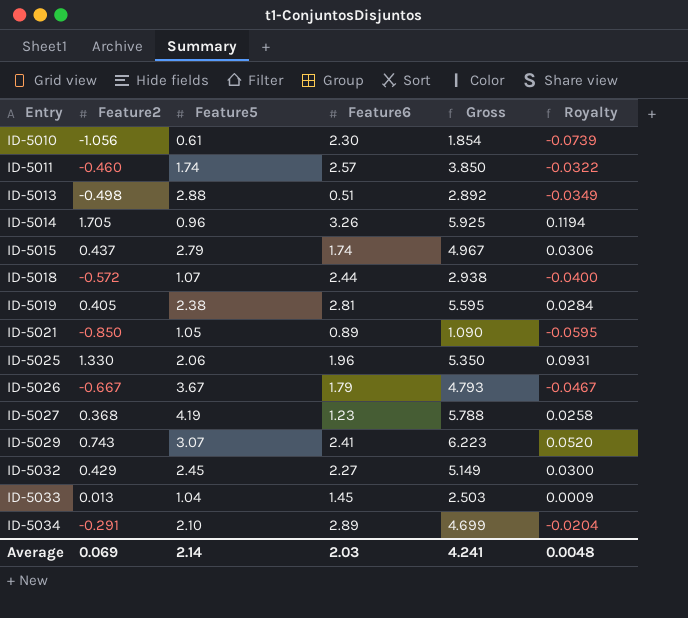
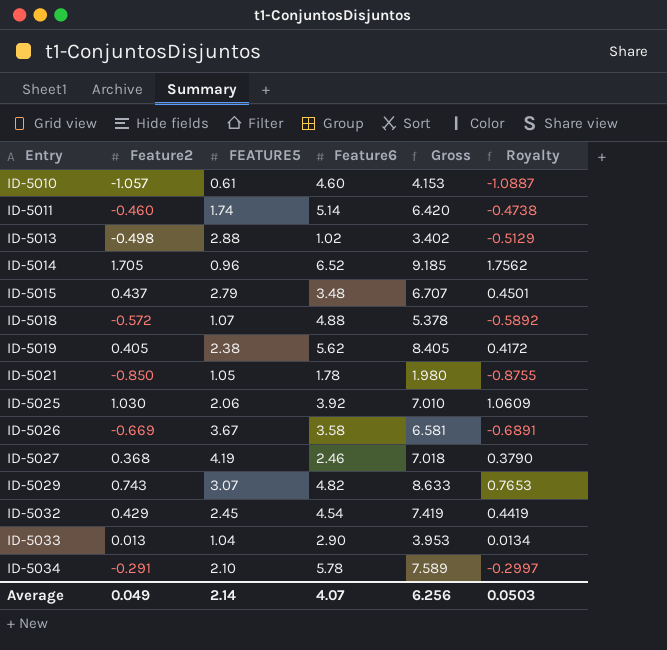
column name: Feature5 -> FEATURE5
column Royalty | formula: [Feature2] * 0.07 -> [Feature2] * 1.03
ID-5010 | Feature2: -1.056 -> -1.057
ID-5010 | Feature6: 2.30 -> 4.60
ID-5010 | Gross: 1.854 -> 4.153
ID-5011 | Feature6: 2.57 -> 5.14
ID-5011 | Gross: 3.850 -> 6.420
ID-5013 | Feature6: 0.51 -> 1.02
ID-5013 | Gross: 2.892 -> 3.402
ID-5014 | Feature6: 3.26 -> 6.52
ID-5014 | Gross: 5.925 -> 9.185
ID-5015 | Feature6: 1.74 -> 3.48
ID-5015 | Gross: 4.967 -> 6.707
ID-5018 | Feature6: 2.44 -> 4.88
ID-5018 | Gross: 2.938 -> 5.378
ID-5019 | Feature6: 2.81 -> 5.62
ID-5019 | Gross: 5.595 -> 8.405
ID-5021 | Feature6: 0.89 -> 1.78
ID-5021 | Gross: 1.090 -> 1.980
ID-5025 | Feature2: 1.330 -> 1.030
ID-5025 | Feature6: 1.96 -> 3.92
ID-5025 | Gross: 5.350 -> 7.010
ID-5026 | Feature2: -0.667 -> -0.669
ID-5026 | Feature6: 1.79 -> 3.58
ID-5026 | Gross: 4.793 -> 6.581
ID-5027 | Feature6: 1.23 -> 2.46
ID-5027 | Gross: 5.788 -> 7.018
ID-5029 | Feature6: 2.41 -> 4.82
ID-5029 | Gross: 6.223 -> 8.633
ID-5032 | Feature6: 2.27 -> 4.54
ID-5032 | Gross: 5.149 -> 7.419
ID-5033 | Feature6: 1.45 -> 2.90
ID-5033 | Gross: 2.503 -> 3.953
ID-5034 | Feature6: 2.89 -> 5.78
ID-5034 | Gross: 4.699 -> 7.589
Average | Feature2: 0.069 -> 0.049
Average | Feature6: 2.03 -> 4.07
Average | Gross: 4.241 -> 6.256
Average | Royalty: 0.0048 -> 0.0503

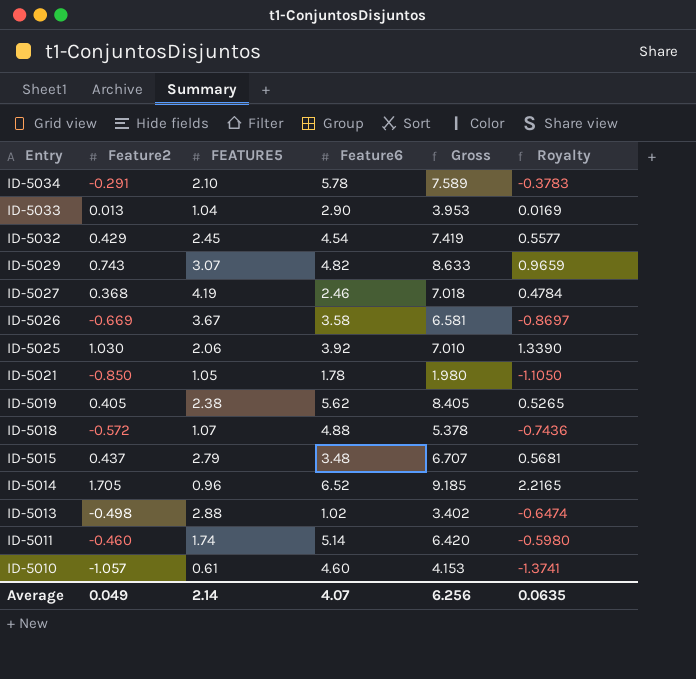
row order: Entry ascending -> Entry descending
column Royalty | formula: [Feature2] * 1.03 -> [Feature2] * 1.3
Average | Royalty: 0.0503 -> 0.0635

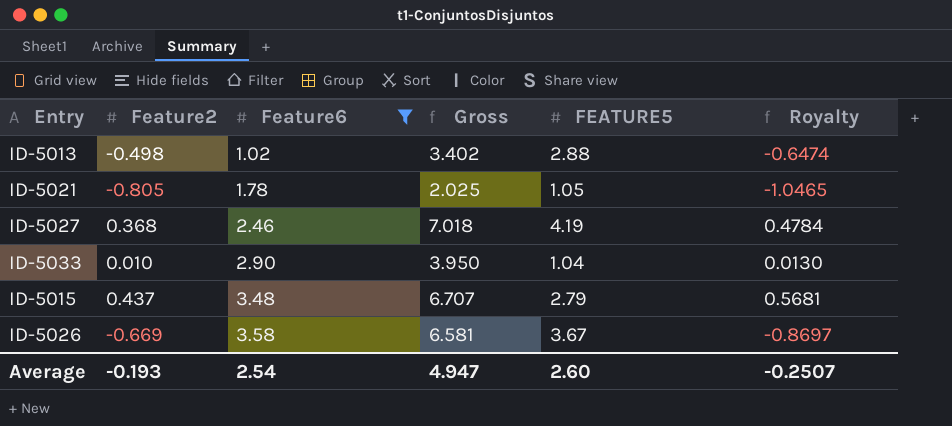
filter: none -> Feature6 <= 3.58
row order: Entry descending -> Feature6 ascending
column FEATURE5 | position: 3 -> 5
ID-5021 | Feature2: -0.850 -> -0.805
ID-5021 | Gross: 1.980 -> 2.025
ID-5021 | Royalty: -1.1050 -> -1.0465
ID-5033 | Feature2: 0.013 -> 0.010
ID-5033 | Gross: 3.953 -> 3.950
ID-5033 | Royalty: 0.0169 -> 0.0130
Average | Feature2: 0.049 -> -0.193
Average | Feature6: 4.07 -> 2.54
Average | Gross: 6.256 -> 4.947
Average | FEATURE5: 2.14 -> 2.60
Average | Royalty: 0.0635 -> -0.2507

